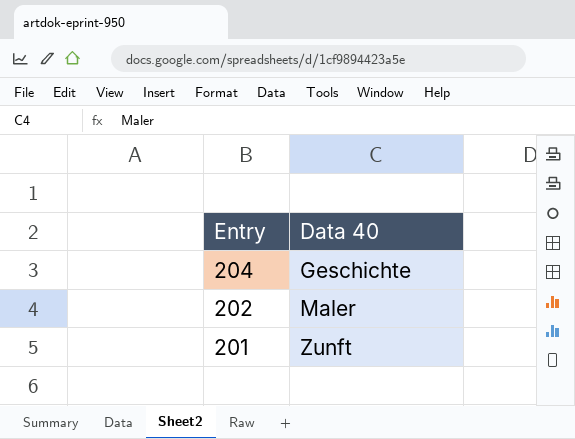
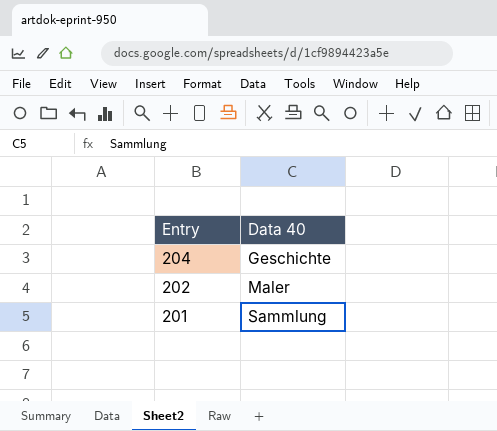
201 | Data 40: Zunft -> Sammlung

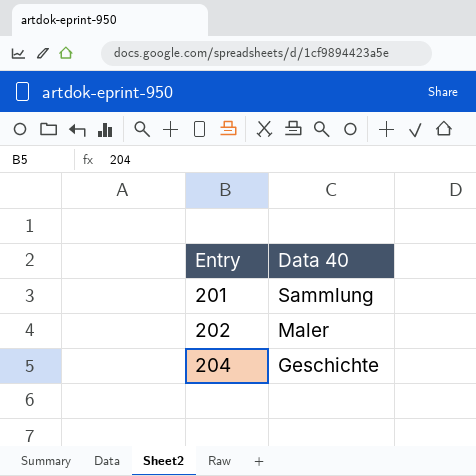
row order: Entry descending -> Entry ascending

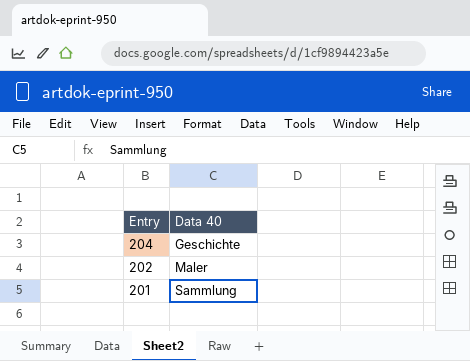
row order: Entry ascending -> Entry descending

